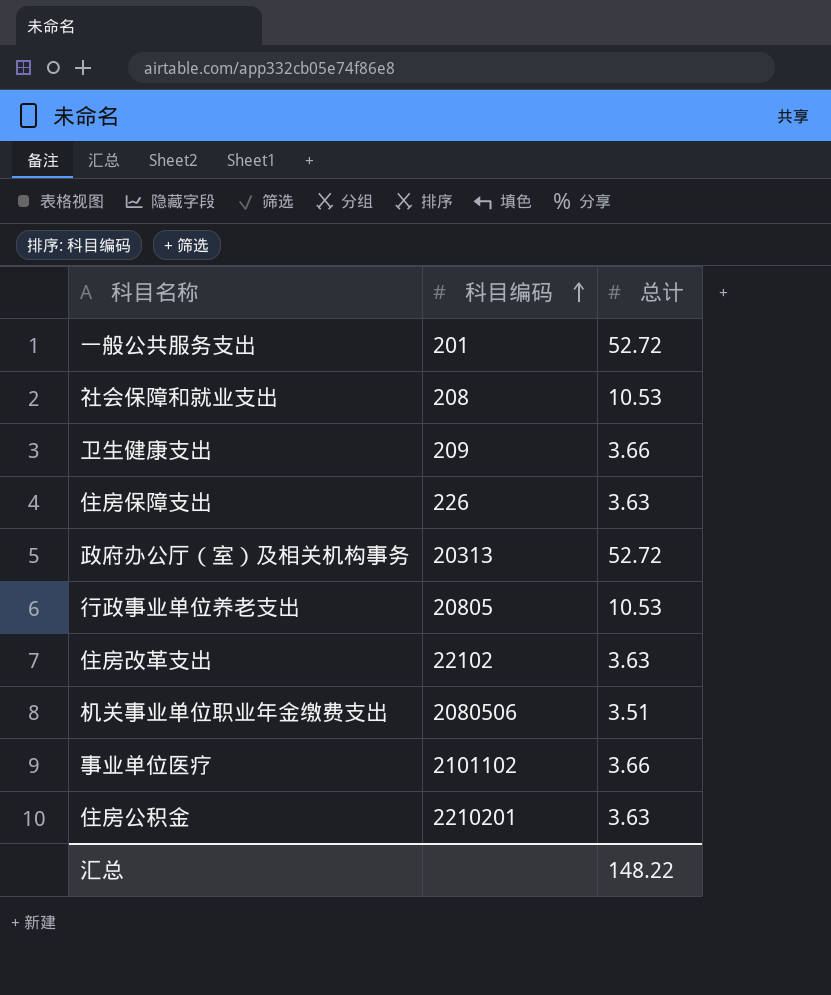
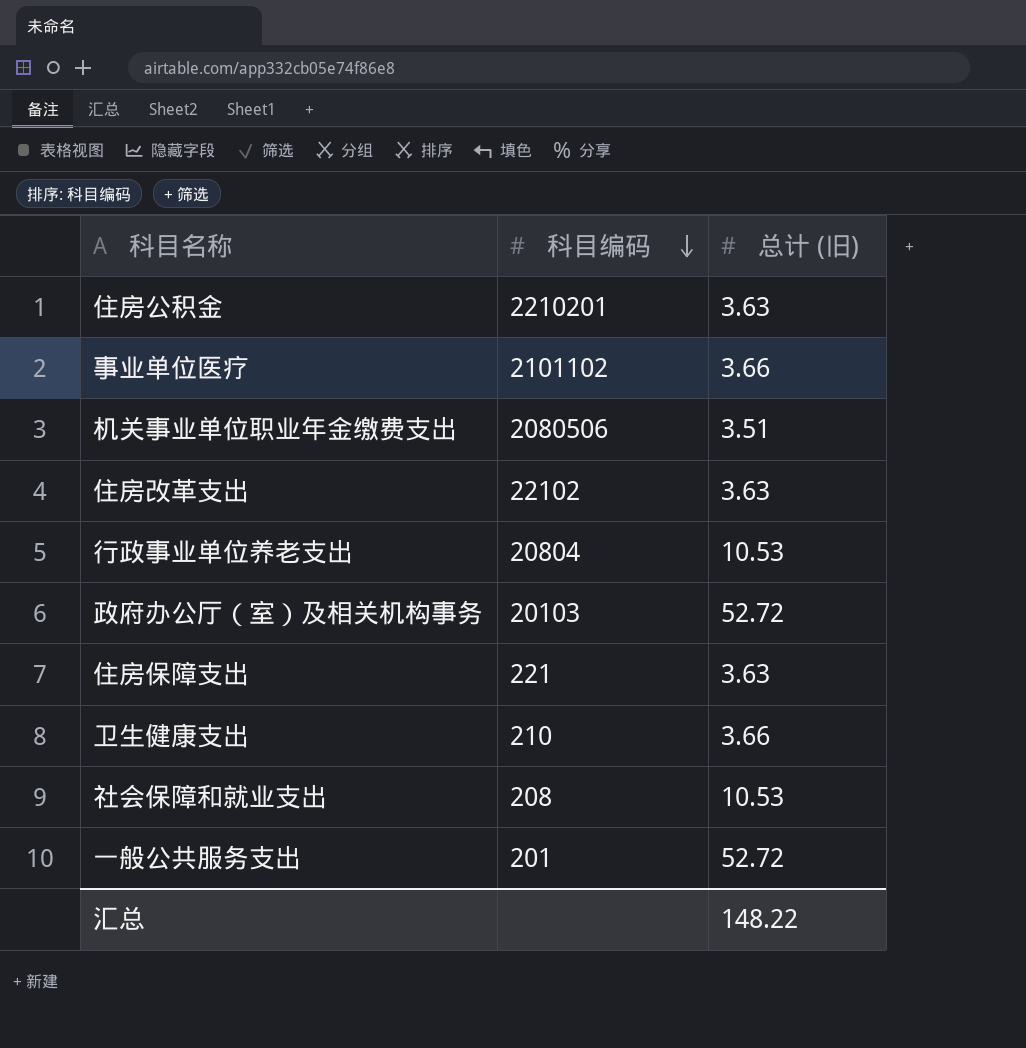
row order: 科目编码 ascending -> 科目编码 descending
column name: 总计 -> 总计 (旧)
行政事业单位养老支出 | 科目编码: 20805 -> 20804
政府办公厅（室）及相关机构事务 | 科目编码: 20313 -> 20103
住房保障支出 | 科目编码: 226 -> 221
卫生健康支出 | 科目编码: 209 -> 210

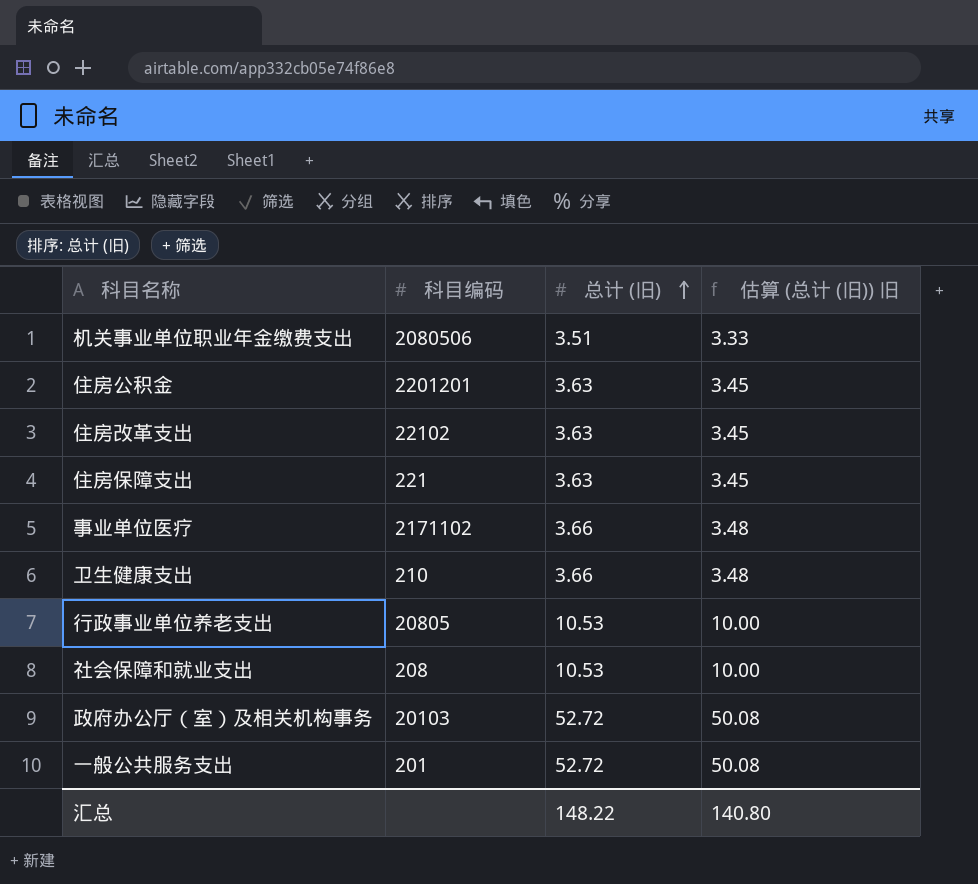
row order: 科目编码 descending -> 总计 (旧) ascending
column 估算 (总计 (旧)) 旧 | formula: none -> [总计 (旧)] * 0.95
住房公积金 | 科目编码: 2210201 -> 2201201
事业单位医疗 | 科目编码: 2101102 -> 2171102
行政事业单位养老支出 | 科目编码: 20804 -> 20805

